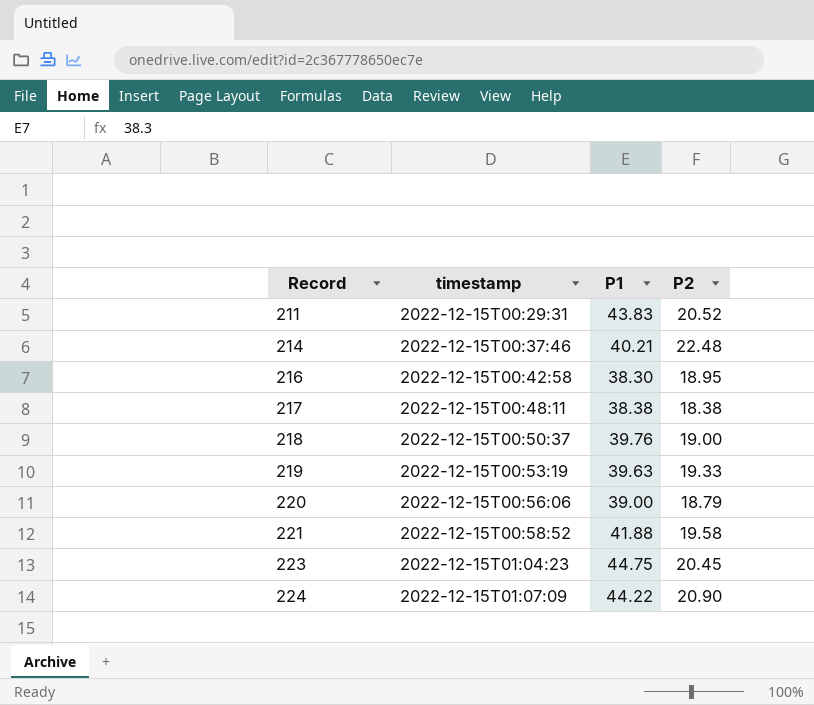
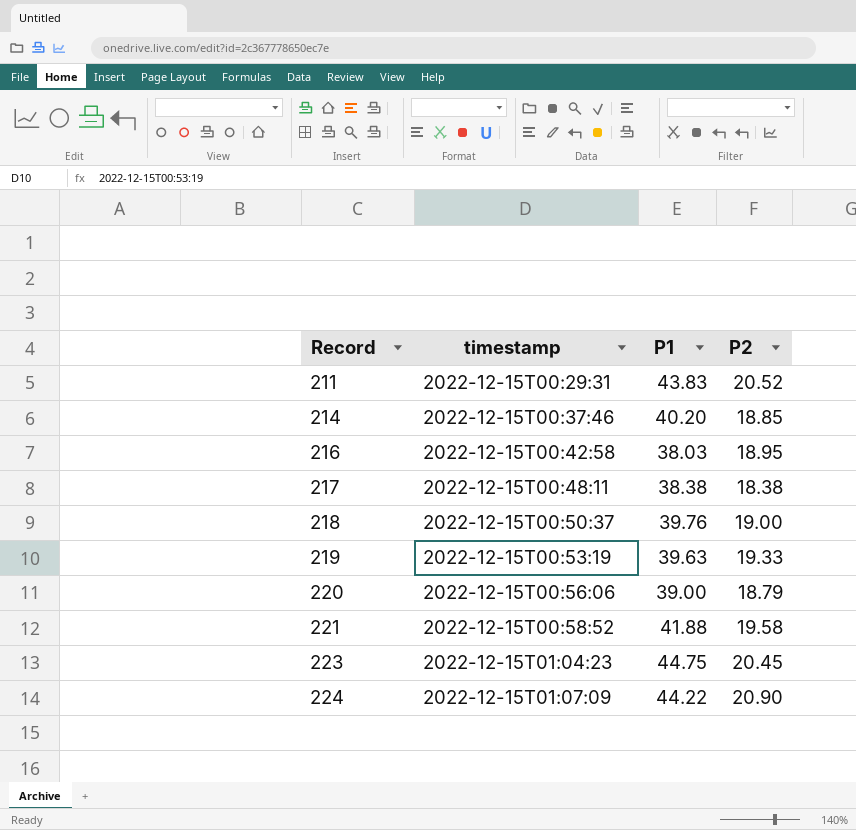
214 | P1: 40.21 -> 40.20
214 | P2: 22.48 -> 18.85
216 | P1: 38.30 -> 38.03

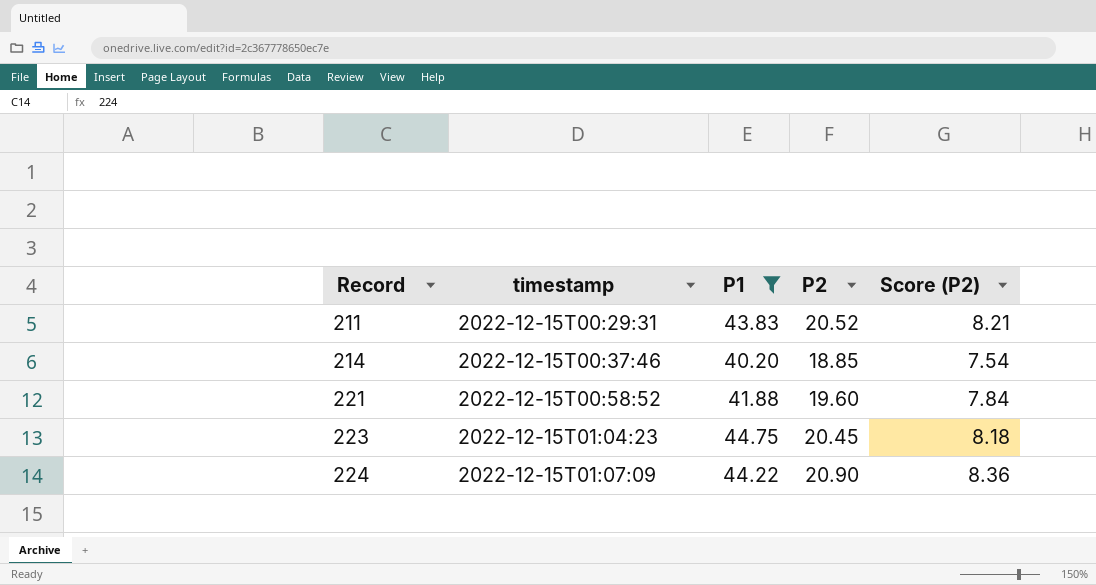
filter: none -> P1 >= 40.20
column Score (P2) | formula: none -> [P2] * 0.4
221 | P2: 19.58 -> 19.60

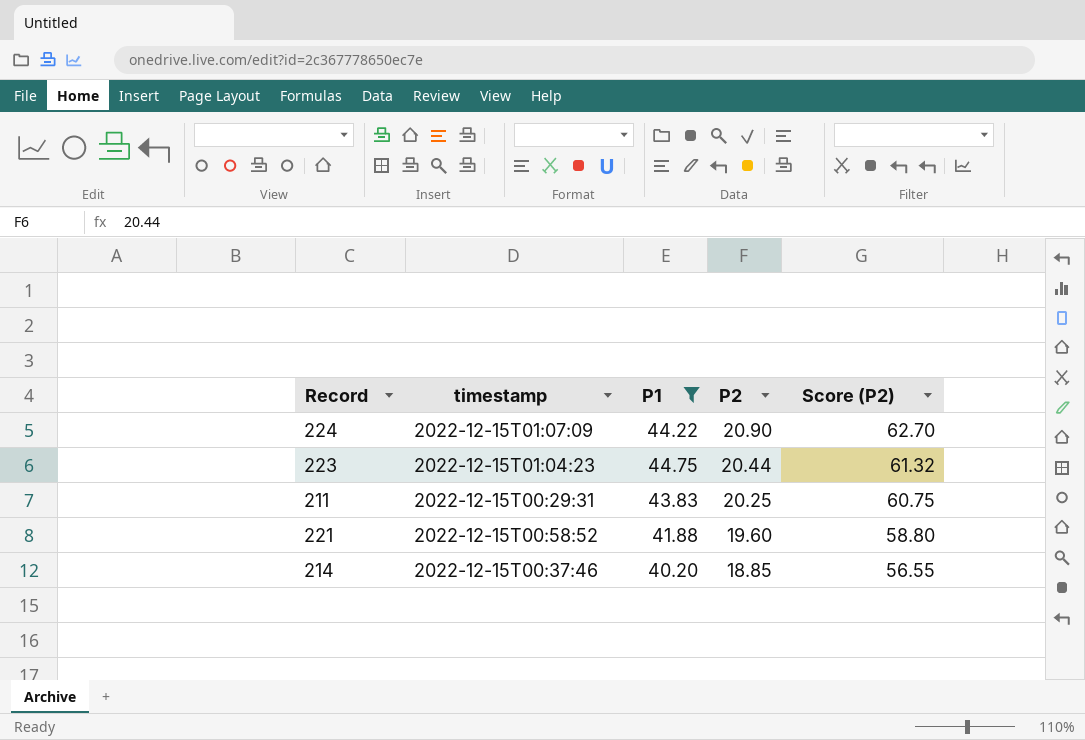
row order: Record ascending -> P2 descending
column Score (P2) | formula: [P2] * 0.4 -> [P2] * 3
223 | P2: 20.45 -> 20.44
211 | P2: 20.52 -> 20.25

